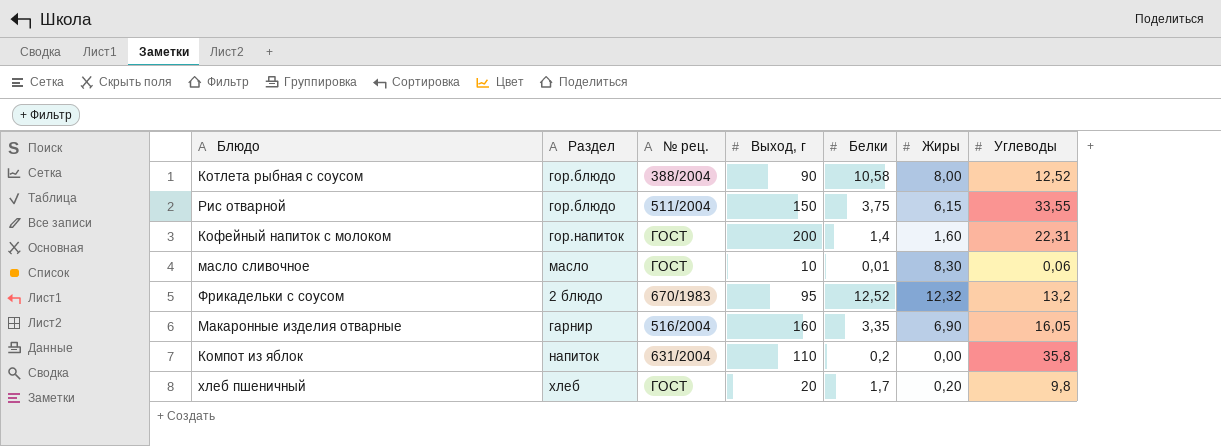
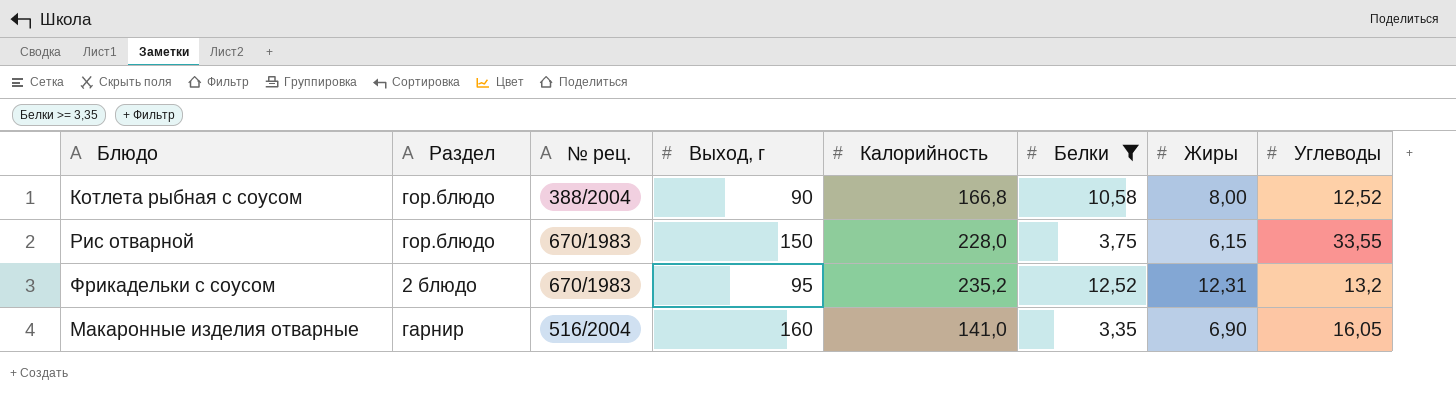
filter: none -> Белки >= 3,35
column Калорийность | position: none -> 5
Рис отварной | № рец.: 511/2004 -> 670/1983
Фрикадельки с соусом | Жиры: 12,32 -> 12,31

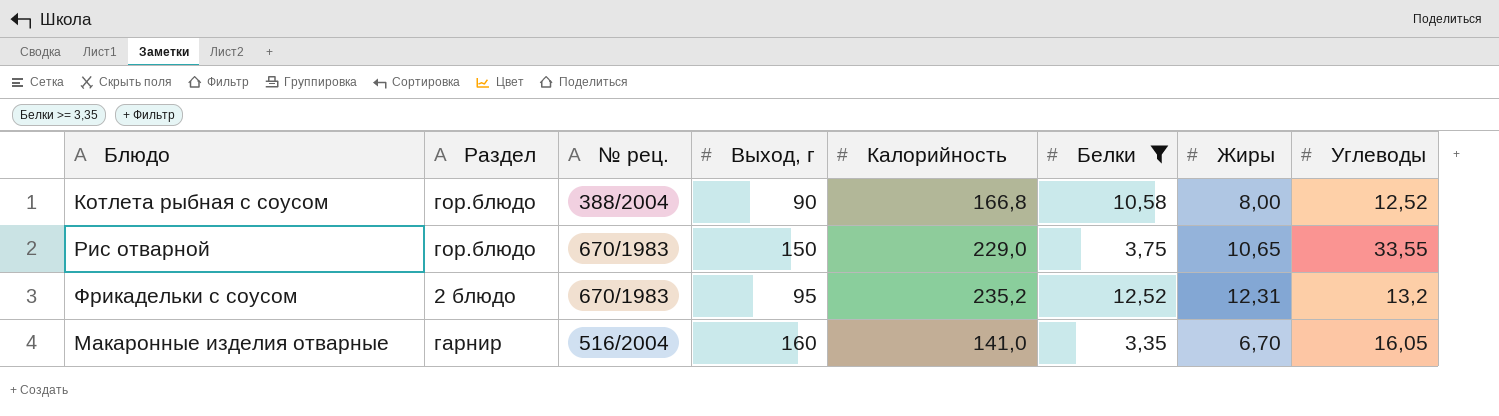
Рис отварной | Калорийность: 228,0 -> 229,0
Рис отварной | Жиры: 6,15 -> 10,65
Макаронные изделия отварные | Жиры: 6,90 -> 6,70

